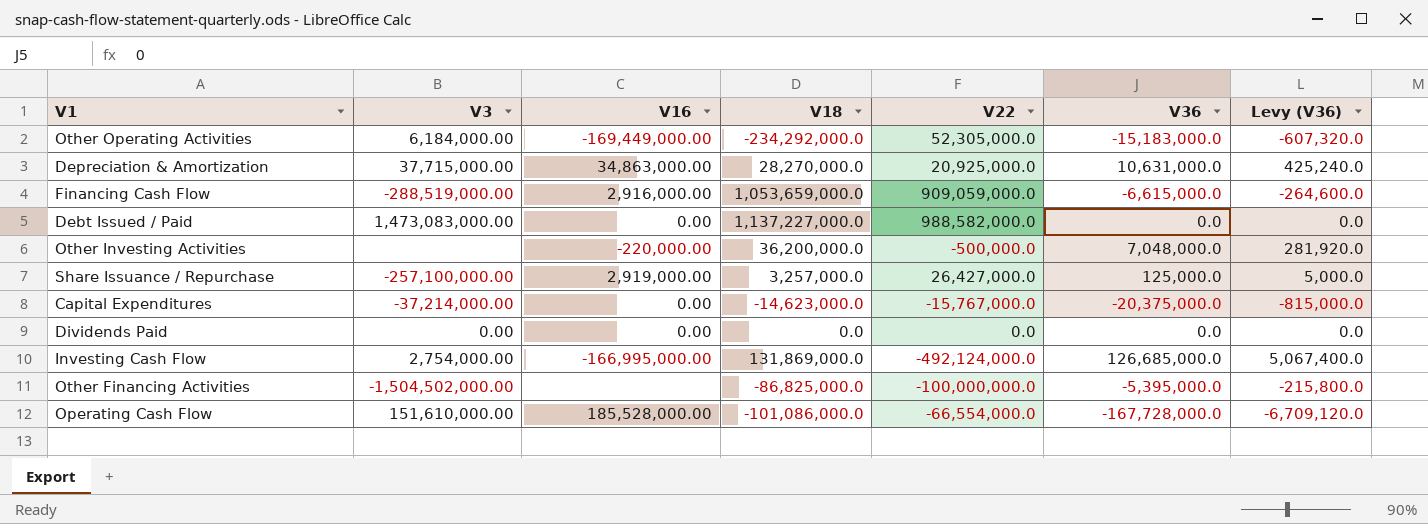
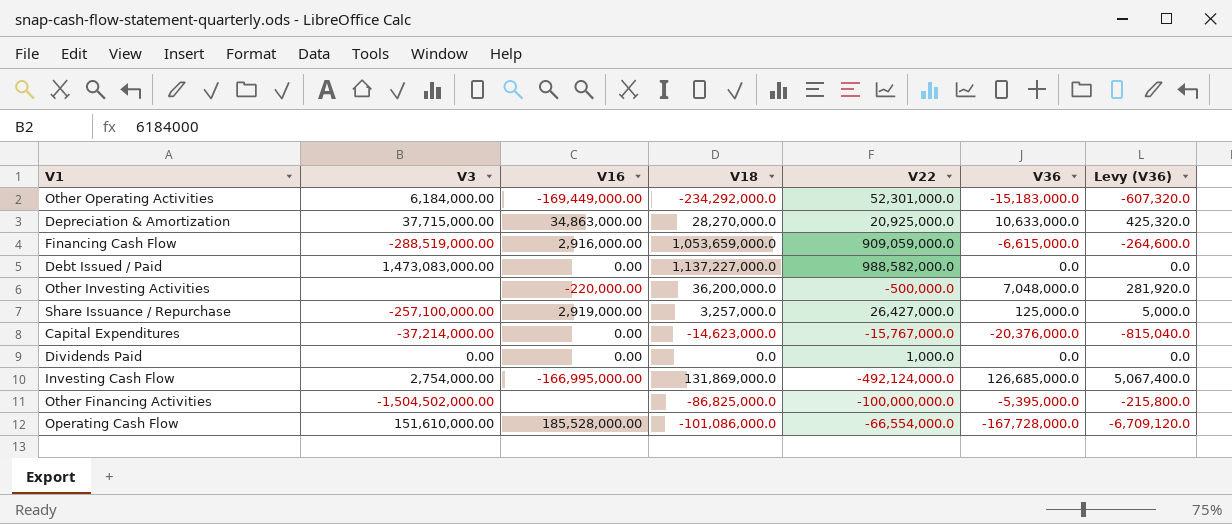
Other Operating Activities | V22: 52,305,000.0 -> 52,301,000.0
Depreciation & Amortization | V36: 10,631,000.0 -> 10,633,000.0
Depreciation & Amortization | Levy (V36): 425,240.0 -> 425,320.0
Capital Expenditures | V36: -20,375,000.0 -> -20,376,000.0
Capital Expenditures | Levy (V36): -815,000.0 -> -815,040.0
Dividends Paid | V22: 0.0 -> 1,000.0

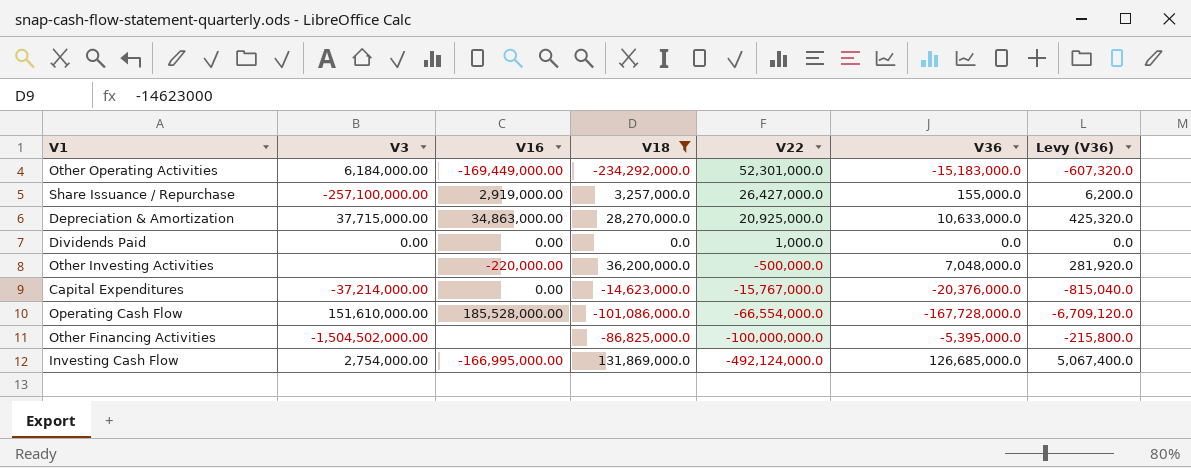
filter: none -> V18 <= 131,869,000.0
row order: none -> V22 descending
Share Issuance / Repurchase | V36: 125,000.0 -> 155,000.0
Share Issuance / Repurchase | Levy (V36): 5,000.0 -> 6,200.0

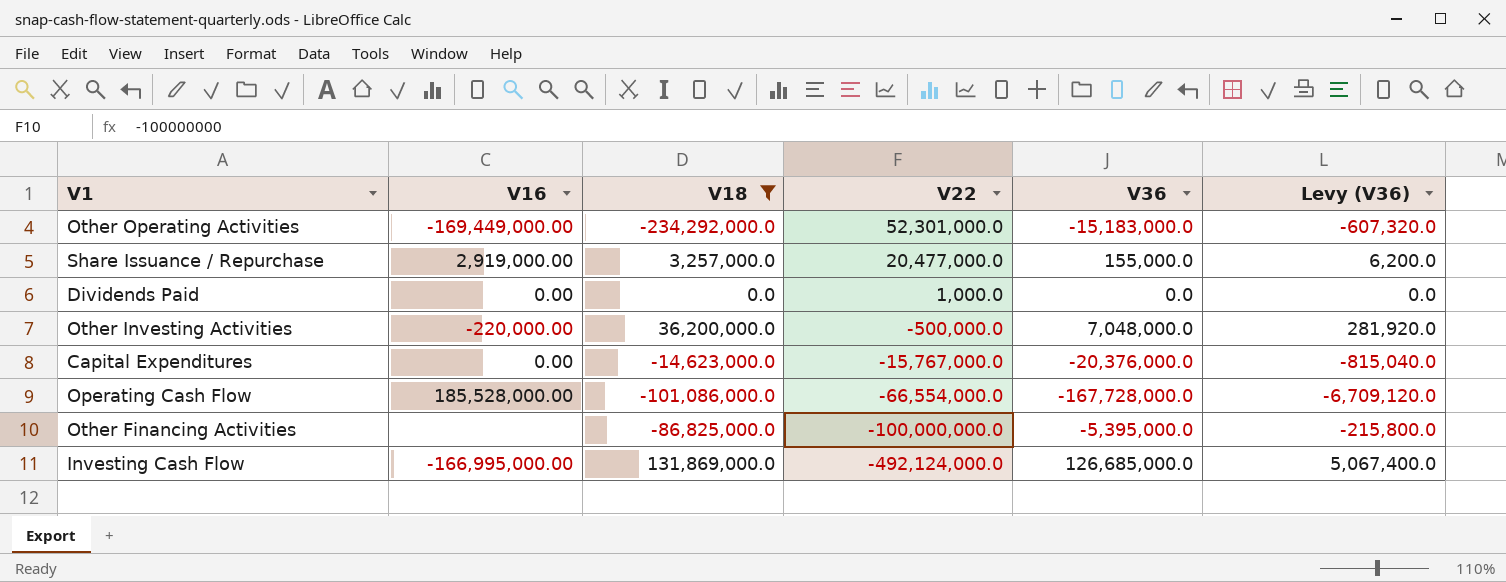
column V3 | position: 2 -> none
row Depreciation & Amortization: 37,715,000.00 | 34,863,000.00 | 28,270,000.0 | 20,925,000.0 | 10,633,000.0 | 425,320.0 -> none
Share Issuance / Repurchase | V22: 26,427,000.0 -> 20,477,000.0

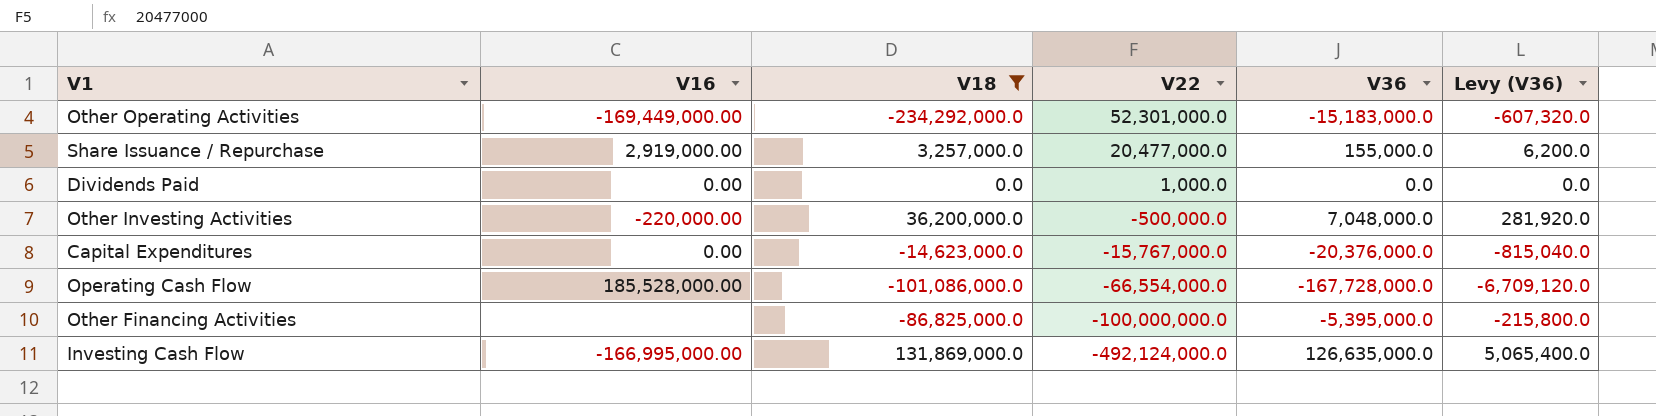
Investing Cash Flow | V36: 126,685,000.0 -> 126,635,000.0
Investing Cash Flow | Levy (V36): 5,067,400.0 -> 5,065,400.0

